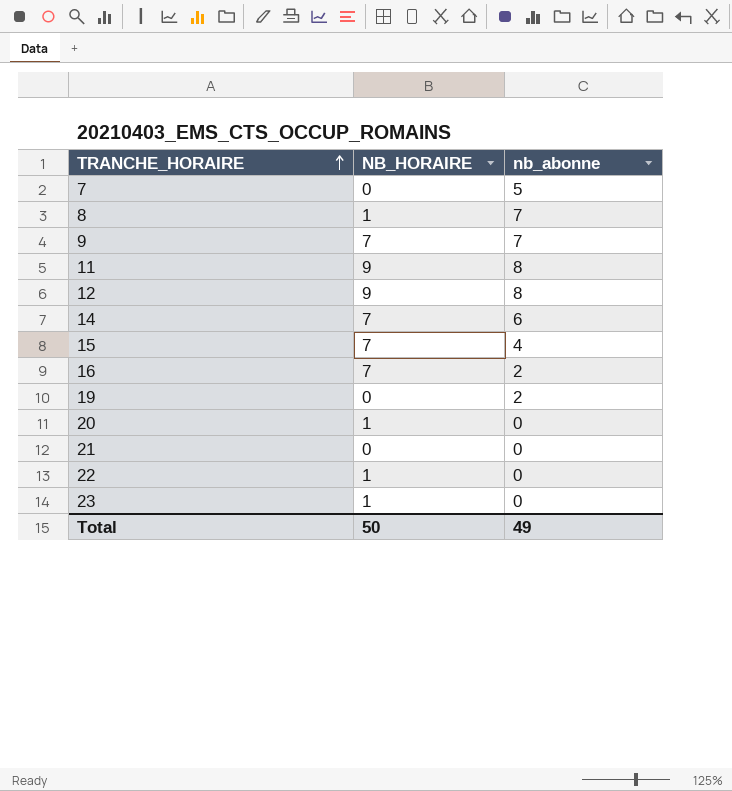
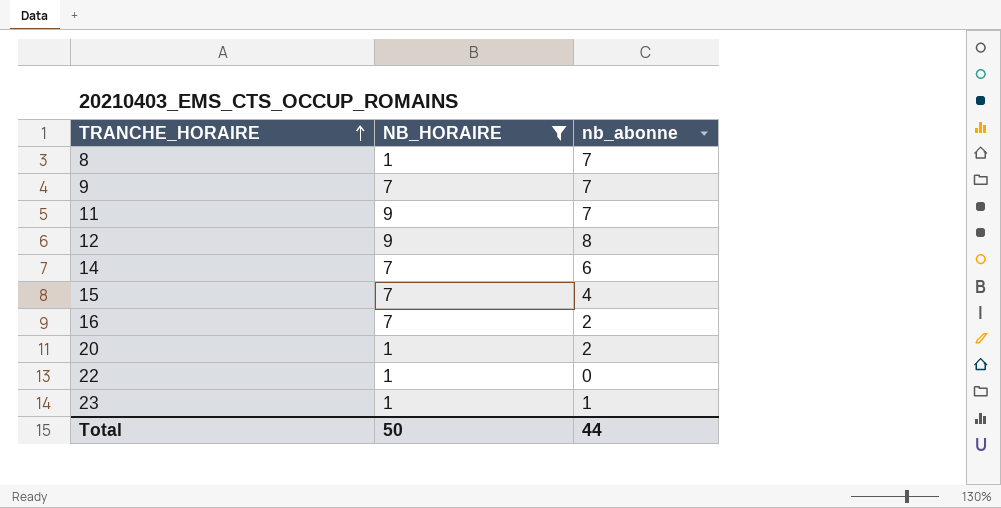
filter: none -> NB_HORAIRE != 0
11 | nb_abonne: 8 -> 7
20 | nb_abonne: 0 -> 2
23 | nb_abonne: 0 -> 1
Total | nb_abonne: 49 -> 44

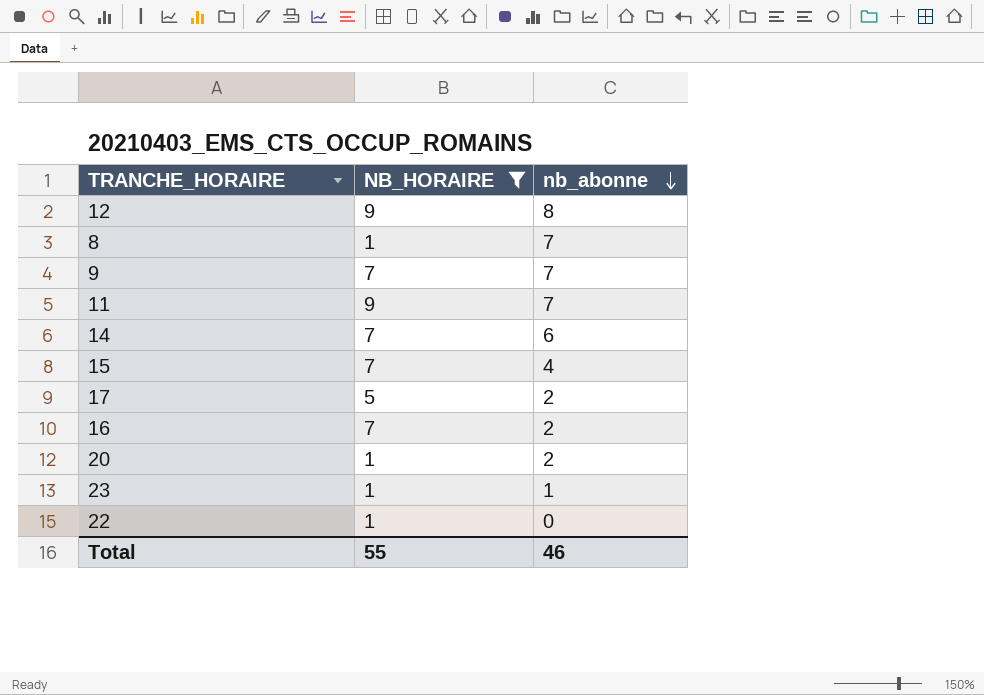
row order: TRANCHE_HORAIRE ascending -> nb_abonne descending
row 17: none -> 5 | 2
Total | NB_HORAIRE: 50 -> 55
Total | nb_abonne: 44 -> 46

